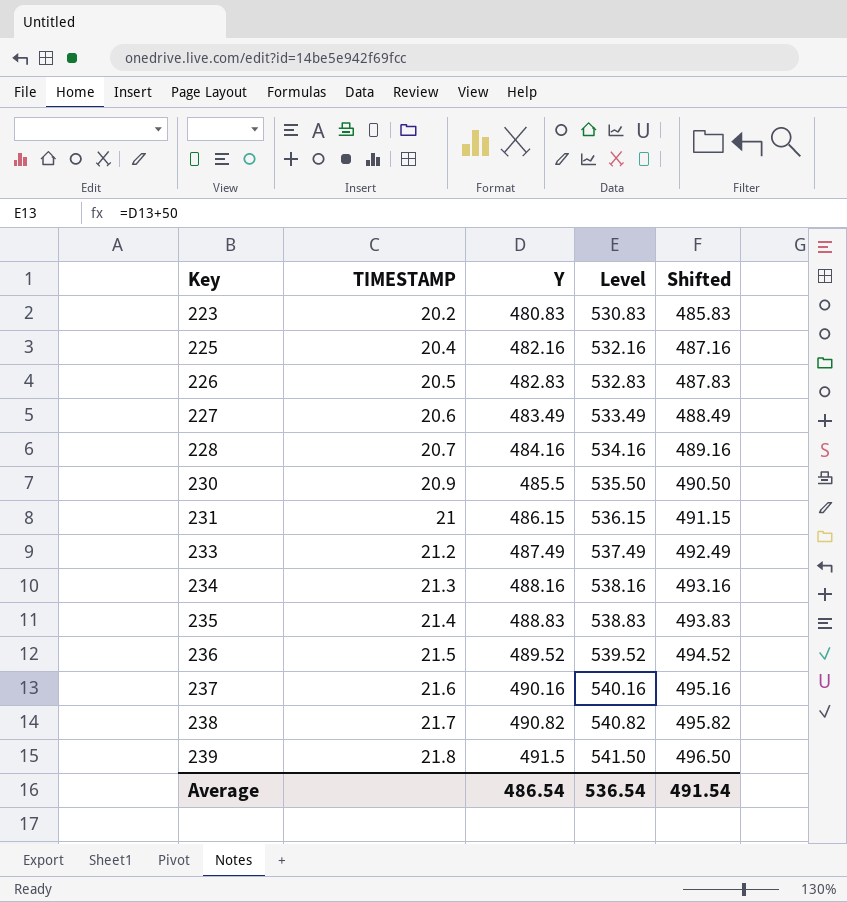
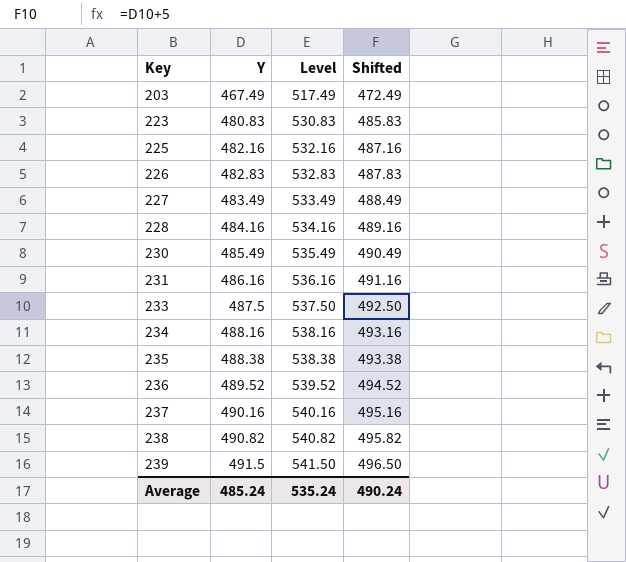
column TIMESTAMP | position: 2 -> none
row 203: none -> 467.49 | 517.49 | 472.49
230 | Y: 485.5 -> 485.49
230 | Level: 535.50 -> 535.49
230 | Shifted: 490.50 -> 490.49
231 | Y: 486.15 -> 486.16
231 | Level: 536.15 -> 536.16
231 | Shifted: 491.15 -> 491.16
233 | Y: 487.49 -> 487.5
233 | Level: 537.49 -> 537.50
233 | Shifted: 492.49 -> 492.50
235 | Y: 488.83 -> 488.38
235 | Level: 538.83 -> 538.38
235 | Shifted: 493.83 -> 493.38
Average | Y: 486.54 -> 485.24
Average | Level: 536.54 -> 535.24
Average | Shifted: 491.54 -> 490.24

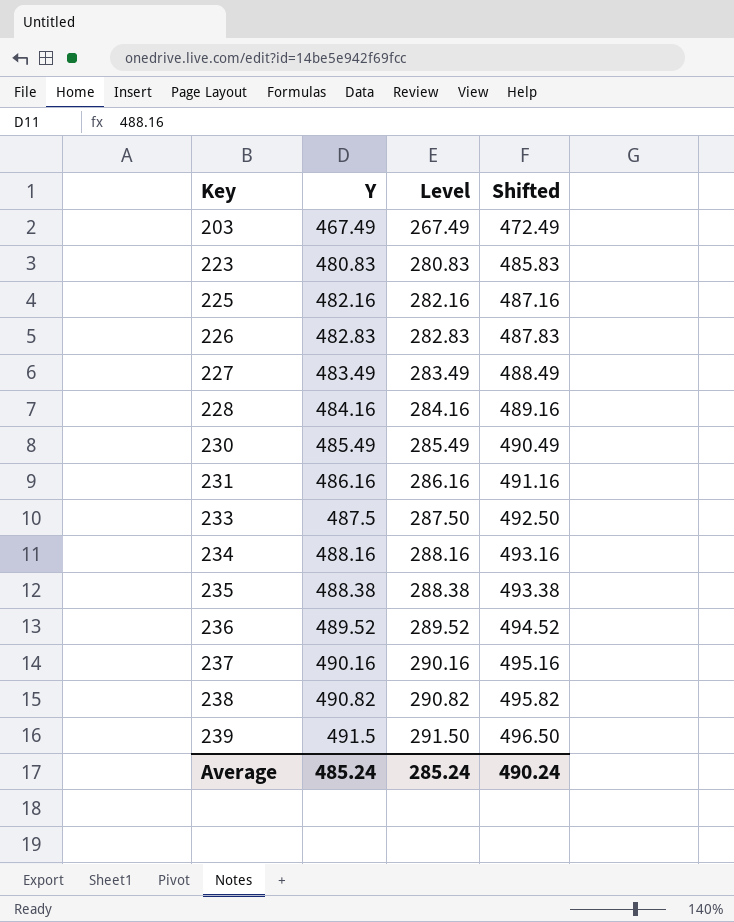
column Level | formula: [Y] + 50 -> [Y] - 200
Average | Level: 535.24 -> 285.24

